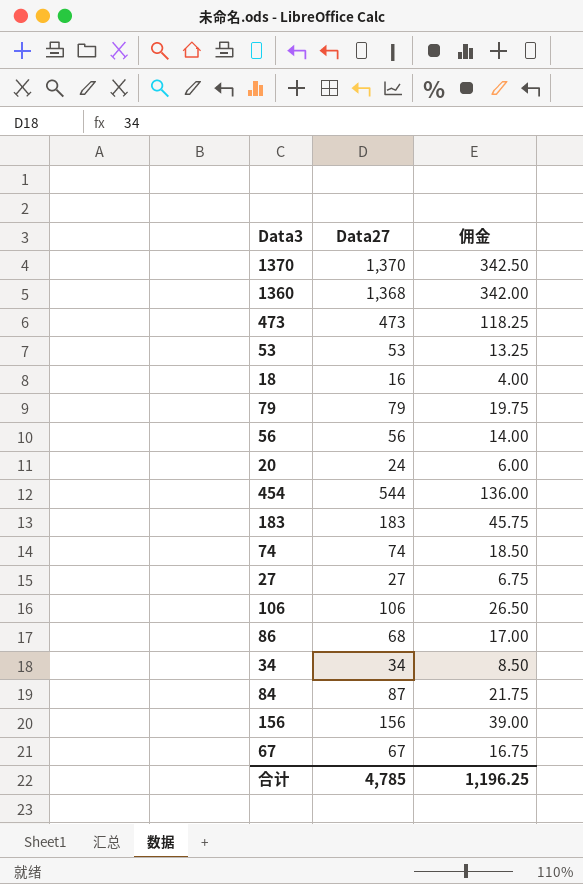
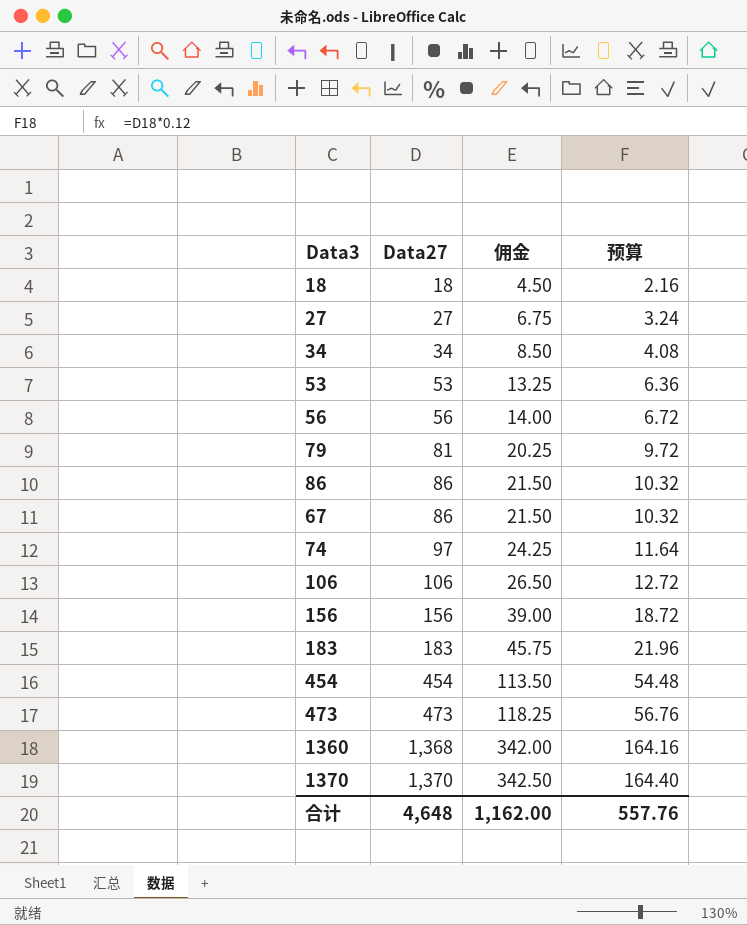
row order: none -> Data27 ascending
column 预算 | formula: none -> [Data27] * 0.12
row 20: 24 | 6.00 -> none
row 84: 87 | 21.75 -> none
18 | Data27: 16 -> 18
18 | 佣金: 4.00 -> 4.50
79 | Data27: 79 -> 81
79 | 佣金: 19.75 -> 20.25
86 | Data27: 68 -> 86
86 | 佣金: 17.00 -> 21.50
67 | Data27: 67 -> 86
67 | 佣金: 16.75 -> 21.50
74 | Data27: 74 -> 97
74 | 佣金: 18.50 -> 24.25
454 | Data27: 544 -> 454
454 | 佣金: 136.00 -> 113.50
合计 | Data27: 4,785 -> 4,648
合计 | 佣金: 1,196.25 -> 1,162.00

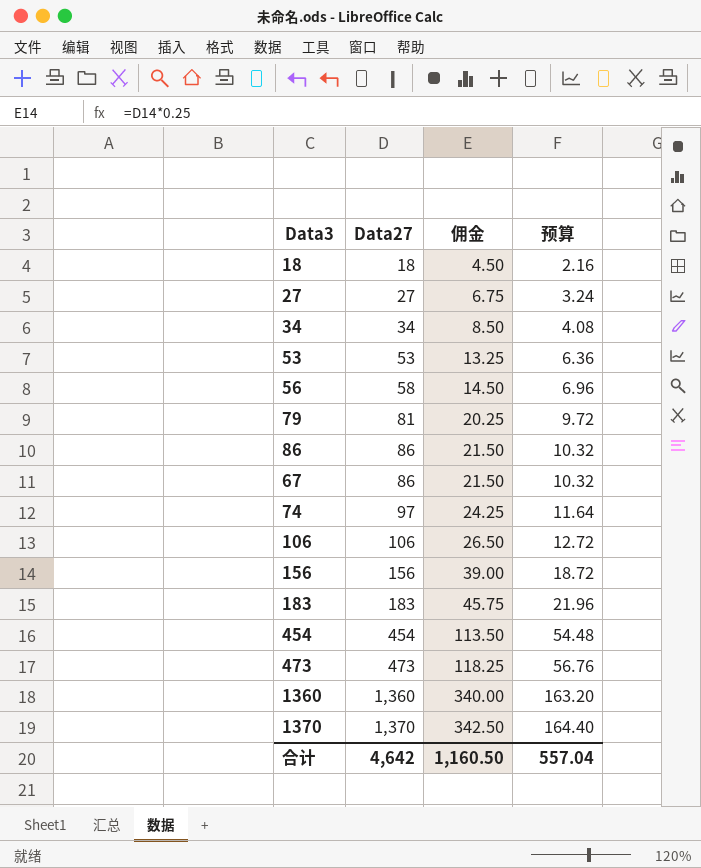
56 | Data27: 56 -> 58
56 | 佣金: 14.00 -> 14.50
56 | 预算: 6.72 -> 6.96
1360 | Data27: 1,368 -> 1,360
1360 | 佣金: 342.00 -> 340.00
1360 | 预算: 164.16 -> 163.20
合计 | Data27: 4,648 -> 4,642
合计 | 佣金: 1,162.00 -> 1,160.50
合计 | 预算: 557.76 -> 557.04

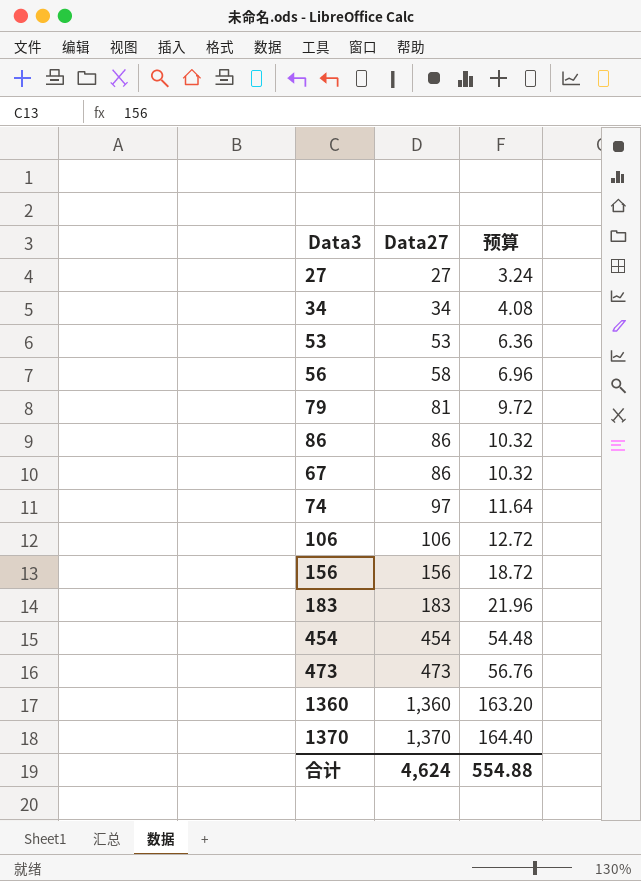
column 佣金 | formula: [Data27] * 0.25 -> none
row 18: 18 | 4.50 | 2.16 -> none
合计 | Data27: 4,642 -> 4,624
合计 | 预算: 557.04 -> 554.88

